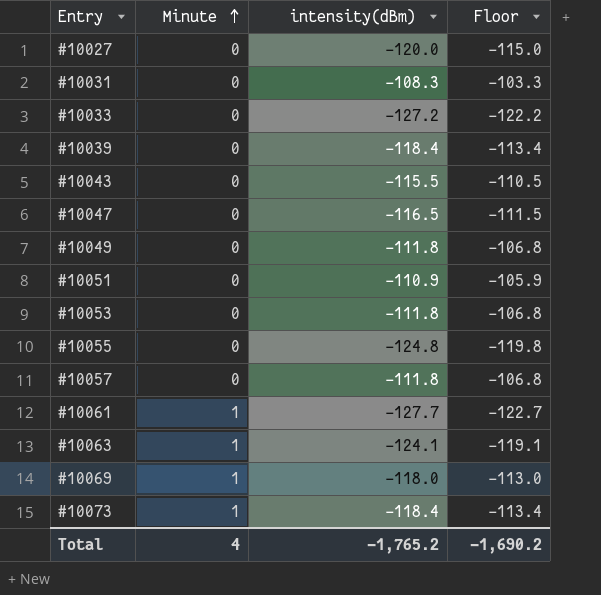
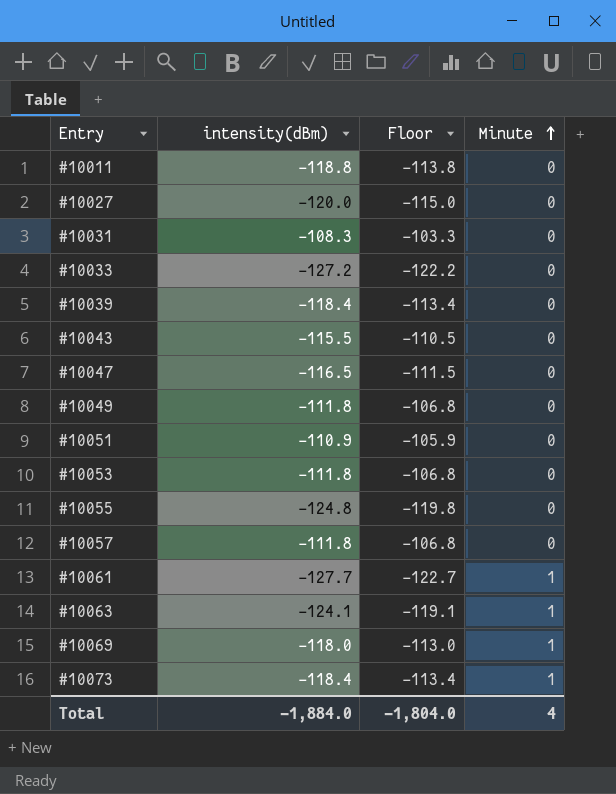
column Minute | position: 2 -> 4
row #10011: none -> -118.8 | -113.8 | 0
Total | intensity(dBm): -1,765.2 -> -1,884.0
Total | Floor: -1,690.2 -> -1,804.0

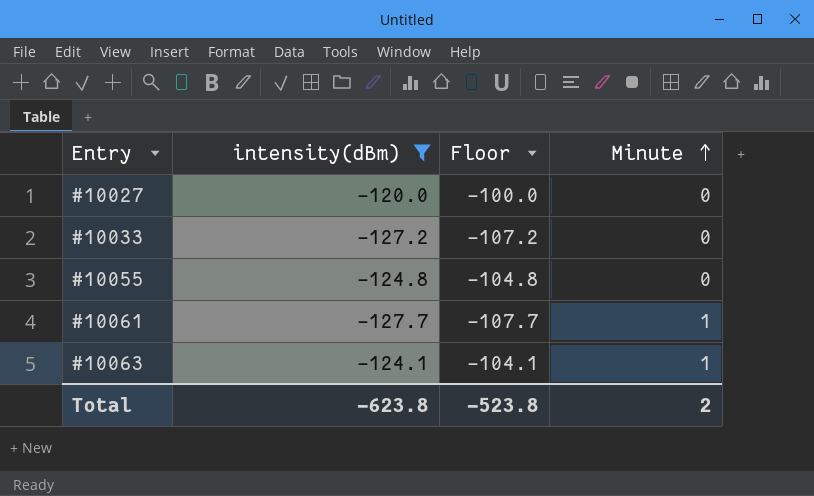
filter: none -> intensity(dBm) <= -120.0
column Floor | formula: [intensity(dBm)] + 5 -> [intensity(dBm)] + 20
Total | intensity(dBm): -1,884.0 -> -623.8
Total | Floor: -1,804.0 -> -523.8
Total | Minute: 4 -> 2

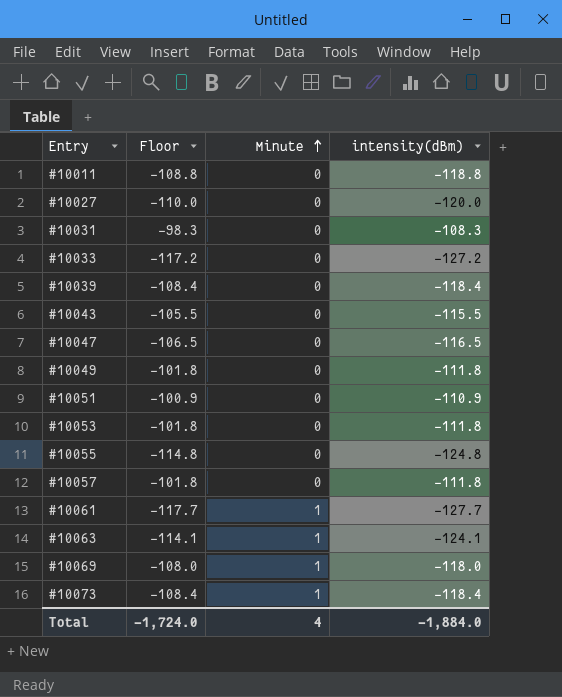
filter: intensity(dBm) <= -120.0 -> none
column Floor | formula: [intensity(dBm)] + 20 -> [intensity(dBm)] + 10
column intensity(dBm) | position: 2 -> 4
Total | Floor: -523.8 -> -1,724.0
Total | Minute: 2 -> 4
Total | intensity(dBm): -623.8 -> -1,884.0

